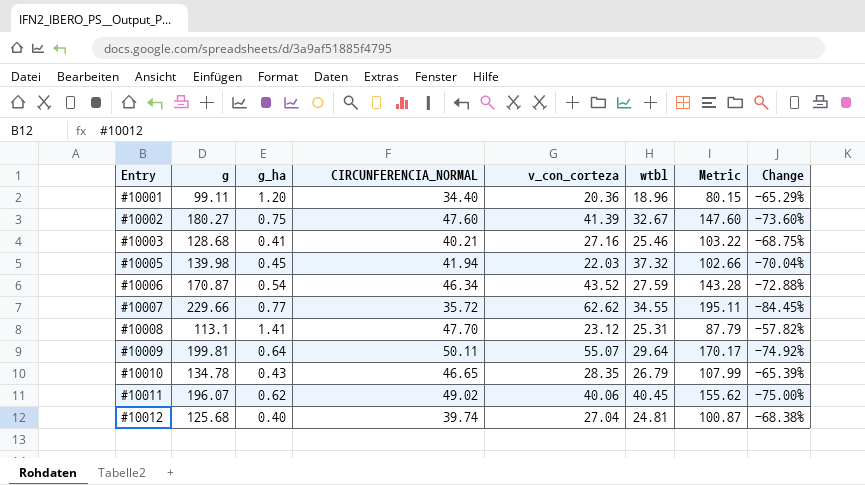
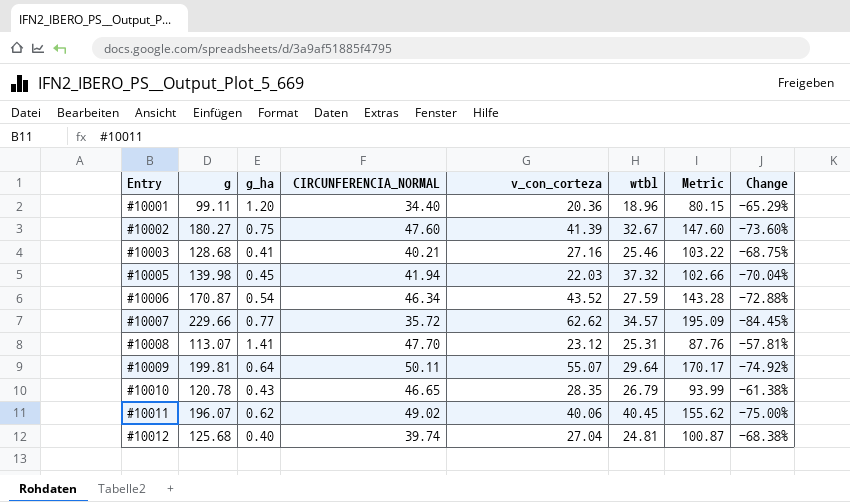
#10007 | wtbl: 34.55 -> 34.57
#10007 | Metric: 195.11 -> 195.09
#10008 | g: 113.1 -> 113.07
#10008 | Metric: 87.79 -> 87.76
#10008 | Change: -57.82% -> -57.81%
#10010 | g: 134.78 -> 120.78
#10010 | Metric: 107.99 -> 93.99
#10010 | Change: -65.39% -> -61.38%

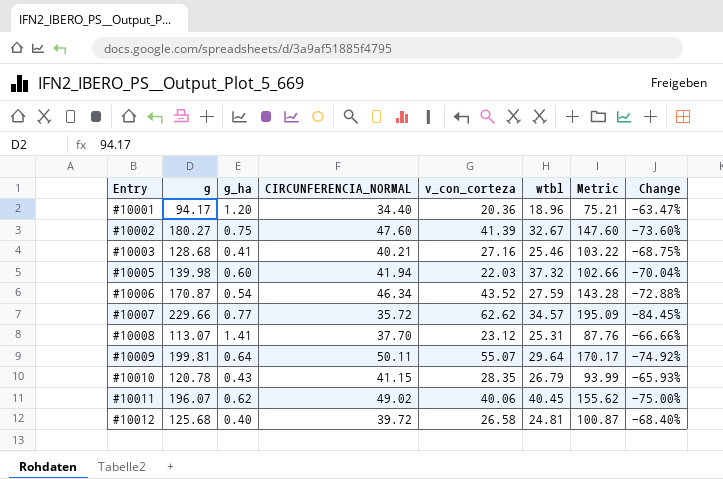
#10001 | g: 99.11 -> 94.17
#10001 | Metric: 80.15 -> 75.21
#10001 | Change: -65.29% -> -63.47%
#10005 | g_ha: 0.45 -> 0.60
#10008 | CIRCUNFERENCIA_NORMAL: 47.70 -> 37.70
#10008 | Change: -57.81% -> -66.66%
#10010 | CIRCUNFERENCIA_NORMAL: 46.65 -> 41.15
#10010 | Change: -61.38% -> -65.93%
#10012 | CIRCUNFERENCIA_NORMAL: 39.74 -> 39.72
#10012 | v_con_corteza: 27.04 -> 26.58
#10012 | Change: -68.38% -> -68.40%

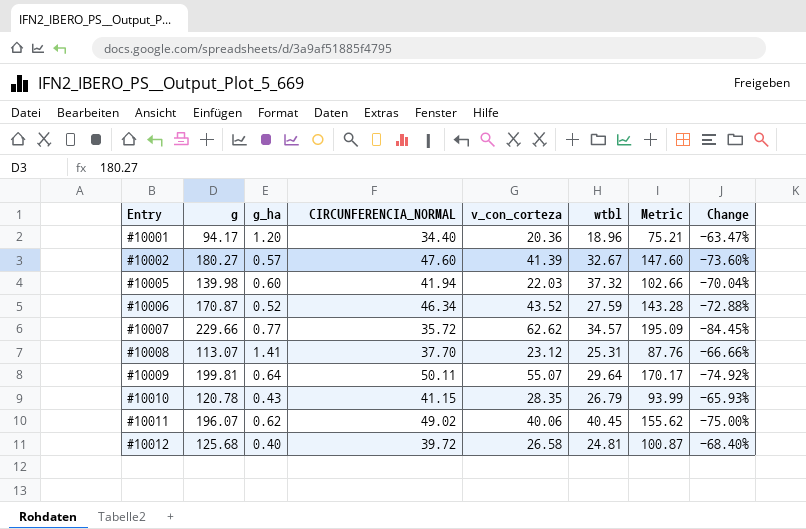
row #10003: 128.68 | 0.41 | 40.21 | 27.16 | 25.46 | 103.22 | -68.75% -> none
#10002 | g_ha: 0.75 -> 0.57
#10006 | g_ha: 0.54 -> 0.52

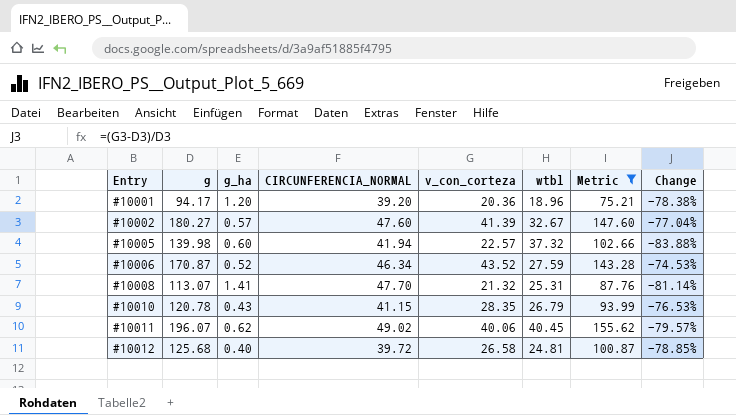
filter: none -> Metric <= 155.62
column Change | formula: ([CIRCUNFERENCIA_NORMAL] - [g]) / [g] -> ([v_con_corteza] - [g]) / [g]
#10001 | CIRCUNFERENCIA_NORMAL: 34.40 -> 39.20
#10005 | v_con_corteza: 22.03 -> 22.57
#10008 | CIRCUNFERENCIA_NORMAL: 37.70 -> 47.70
#10008 | v_con_corteza: 23.12 -> 21.32

